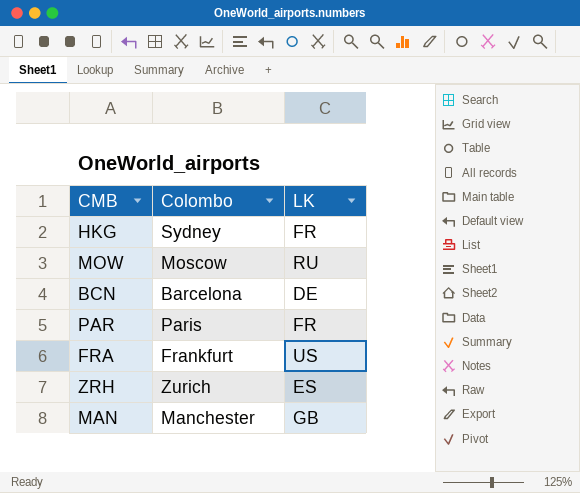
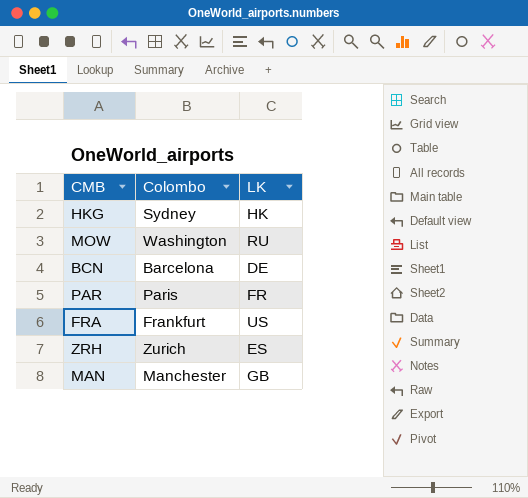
HKG | LK: FR -> HK
MOW | Colombo: Moscow -> Washington

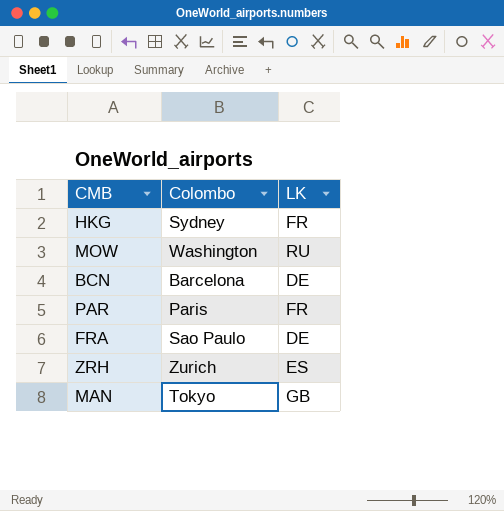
HKG | LK: HK -> FR
FRA | Colombo: Frankfurt -> Sao Paulo
FRA | LK: US -> DE
MAN | Colombo: Manchester -> Tokyo

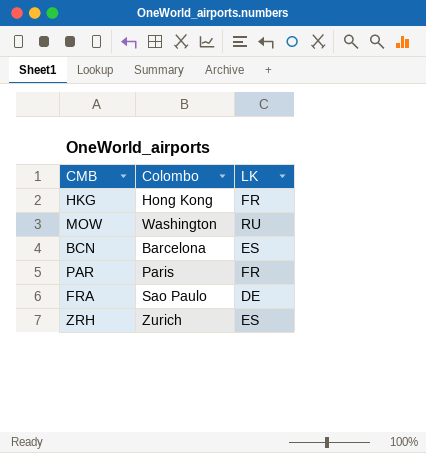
row MAN: Tokyo | GB -> none
HKG | Colombo: Sydney -> Hong Kong
BCN | LK: DE -> ES

